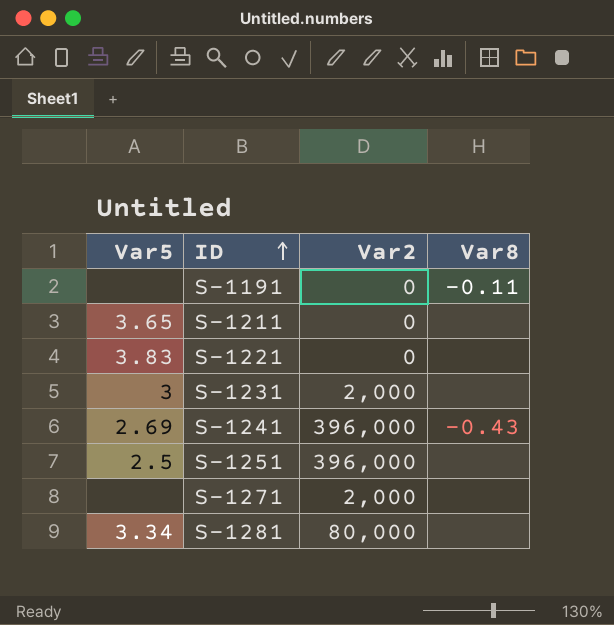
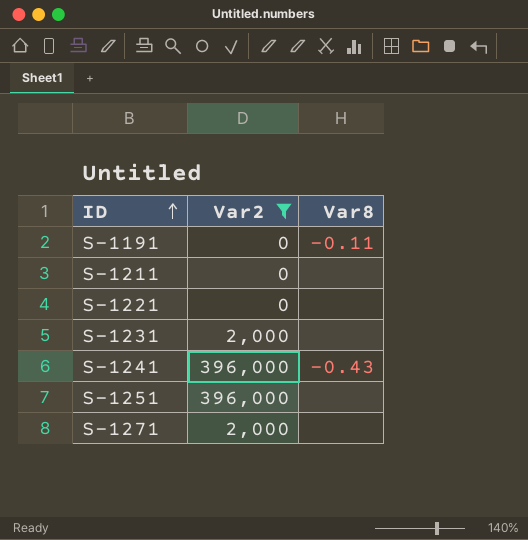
filter: none -> Var2 != 80,000
column Var5 | position: 1 -> none

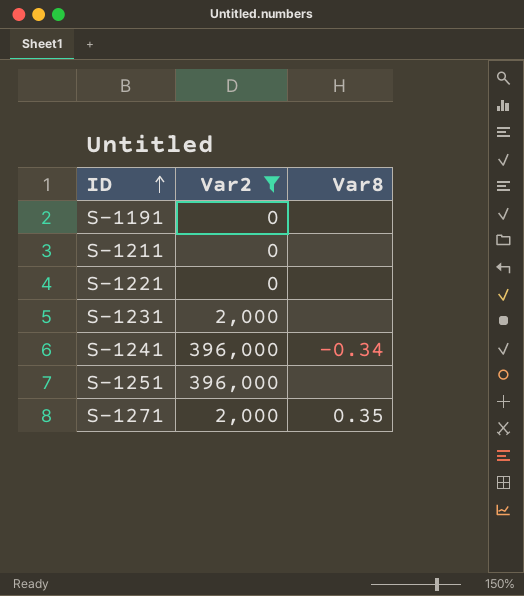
S-1191 | Var8: -0.11 -> none
S-1241 | Var8: -0.43 -> -0.34
S-1271 | Var8: none -> 0.35

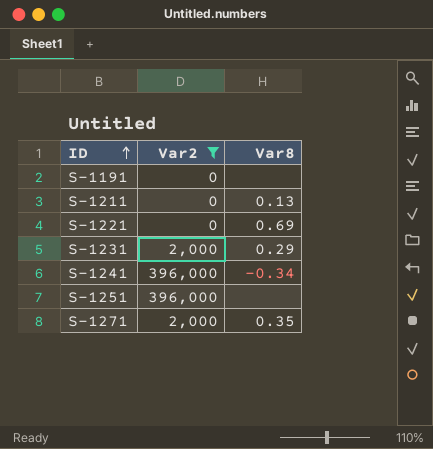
S-1211 | Var8: none -> 0.13
S-1221 | Var8: none -> 0.69
S-1231 | Var8: none -> 0.29

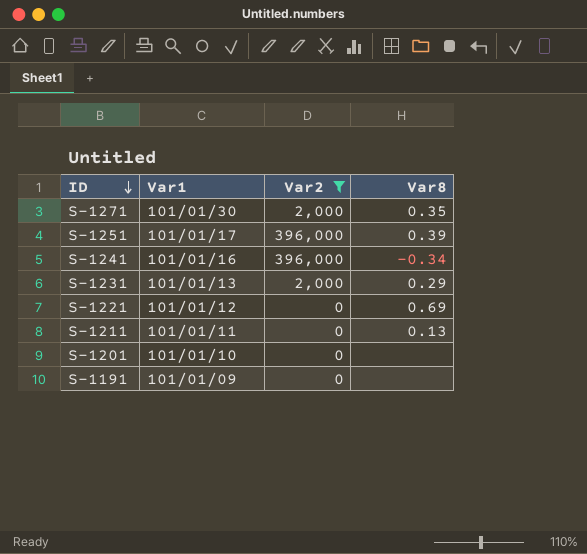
row order: ID ascending -> ID descending
column Var1 | position: none -> 2
S-1251 | Var8: none -> 0.39
row S-1201: none -> 101/01/10 | 0 | none

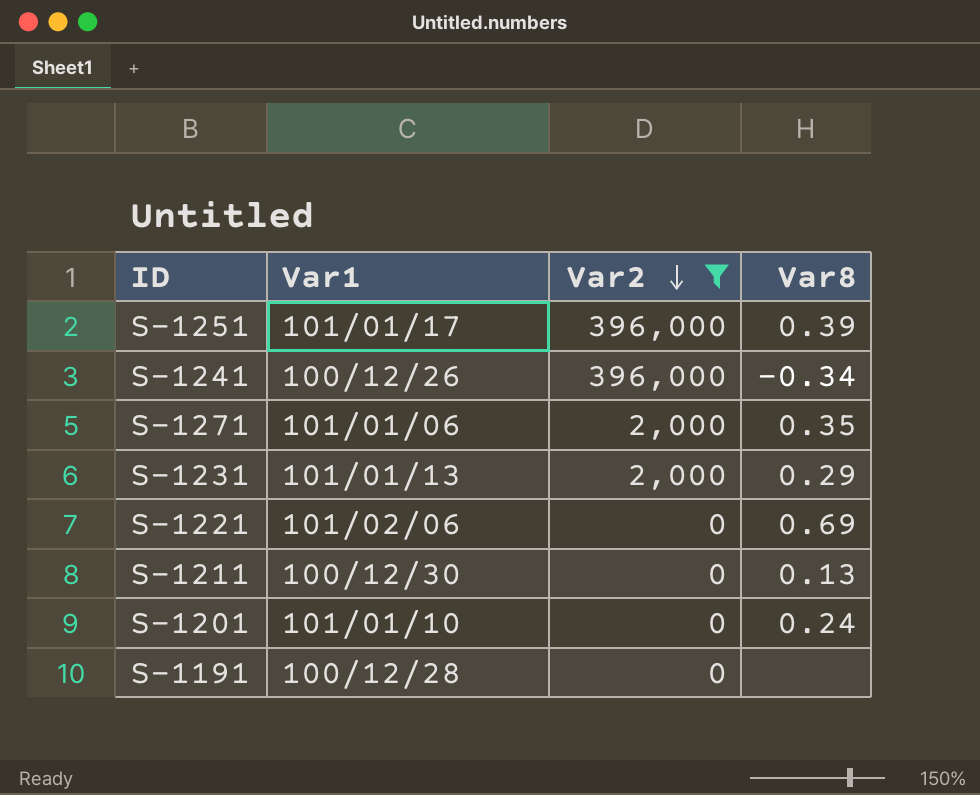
row order: ID descending -> Var2 descending
S-1241 | Var1: 101/01/16 -> 100/12/26
S-1271 | Var1: 101/01/30 -> 101/01/06
S-1221 | Var1: 101/01/12 -> 101/02/06
S-1211 | Var1: 101/01/11 -> 100/12/30
S-1201 | Var8: none -> 0.24
S-1191 | Var1: 101/01/09 -> 100/12/28

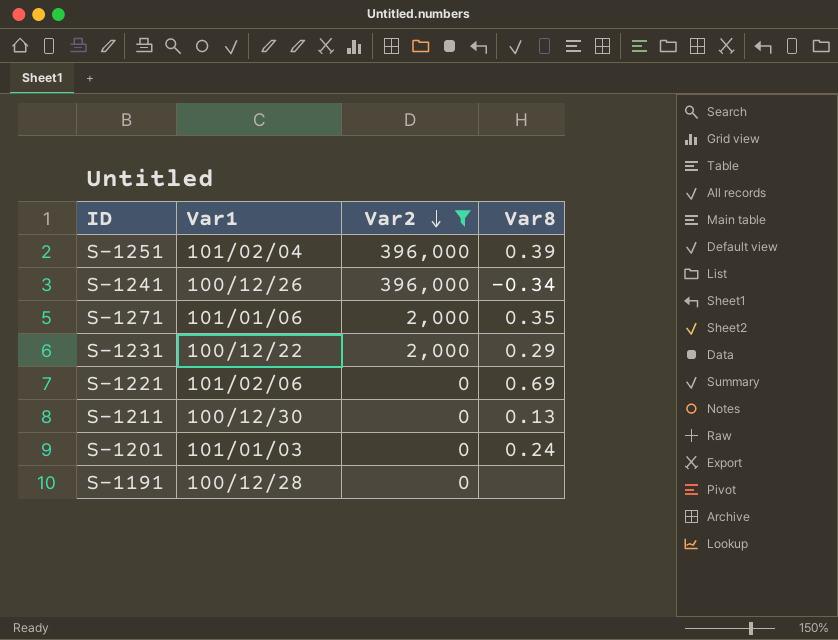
S-1251 | Var1: 101/01/17 -> 101/02/04
S-1231 | Var1: 101/01/13 -> 100/12/22
S-1201 | Var1: 101/01/10 -> 101/01/03

